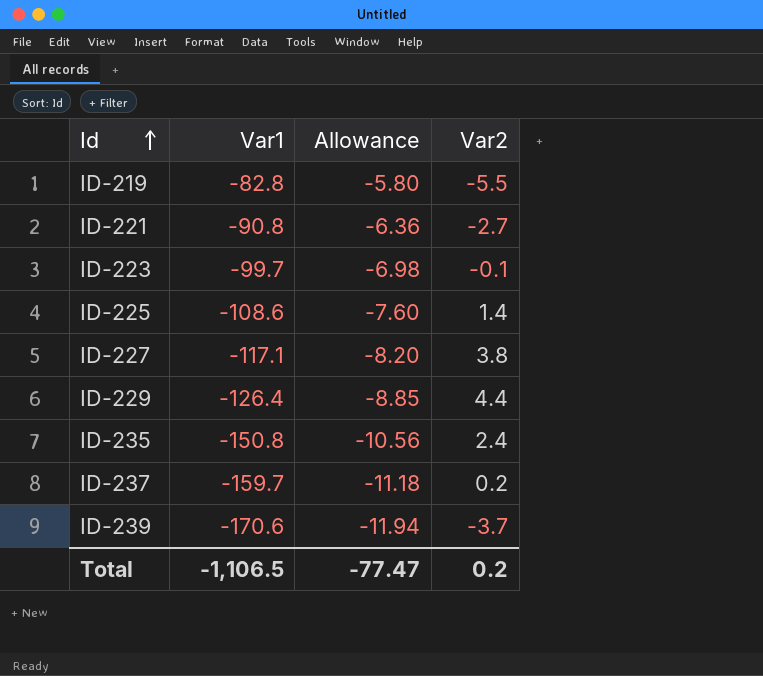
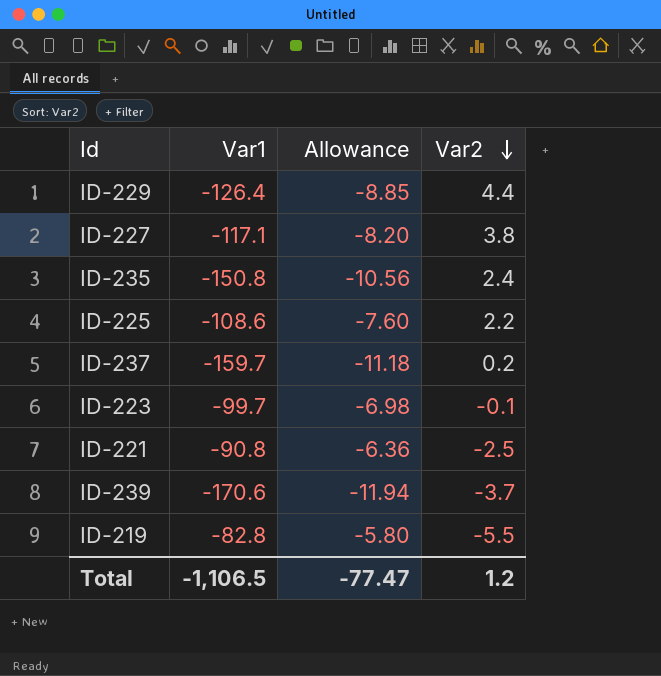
row order: Id ascending -> Var2 descending
ID-225 | Var2: 1.4 -> 2.2
ID-221 | Var2: -2.7 -> -2.5
Total | Var2: 0.2 -> 1.2

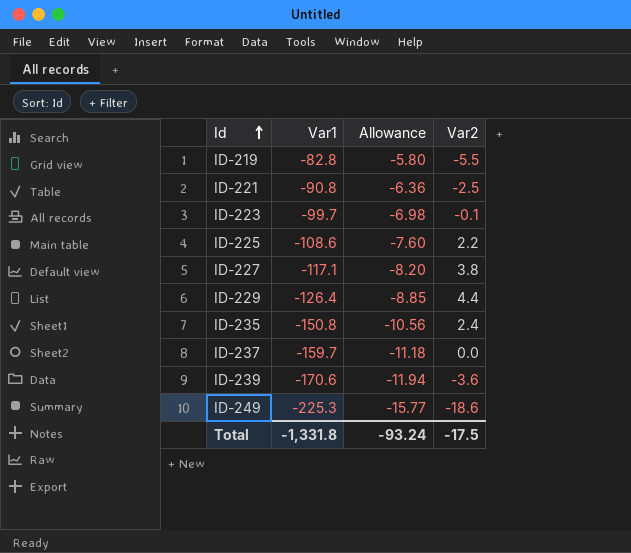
row order: Var2 descending -> Id ascending
ID-237 | Var2: 0.2 -> 0.0
ID-239 | Var2: -3.7 -> -3.6
row ID-249: none -> -225.3 | -15.77 | -18.6
Total | Var1: -1,106.5 -> -1,331.8
Total | Allowance: -77.47 -> -93.24
Total | Var2: 1.2 -> -17.5

